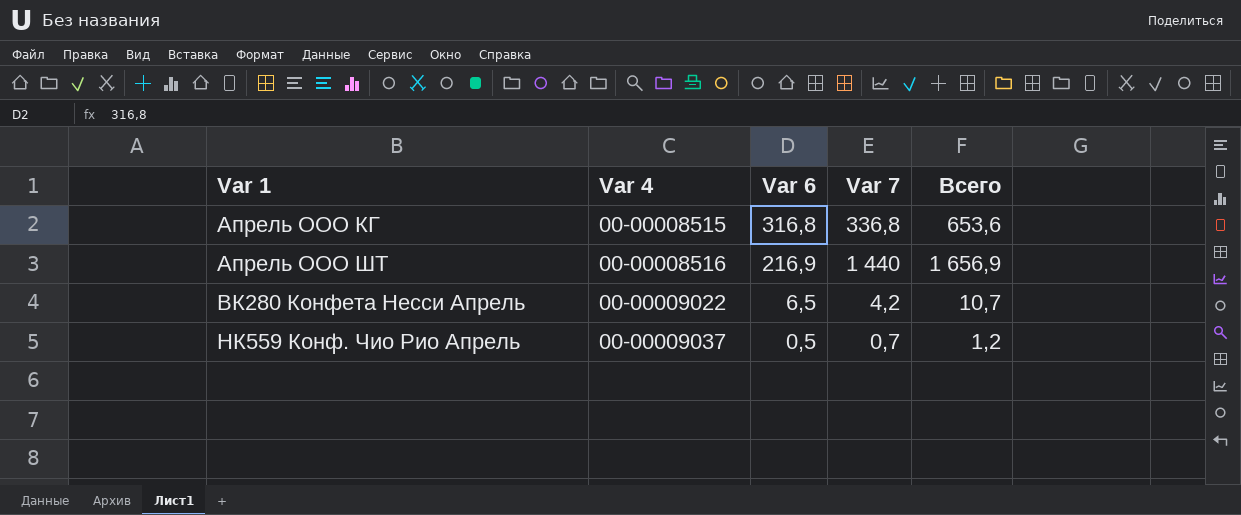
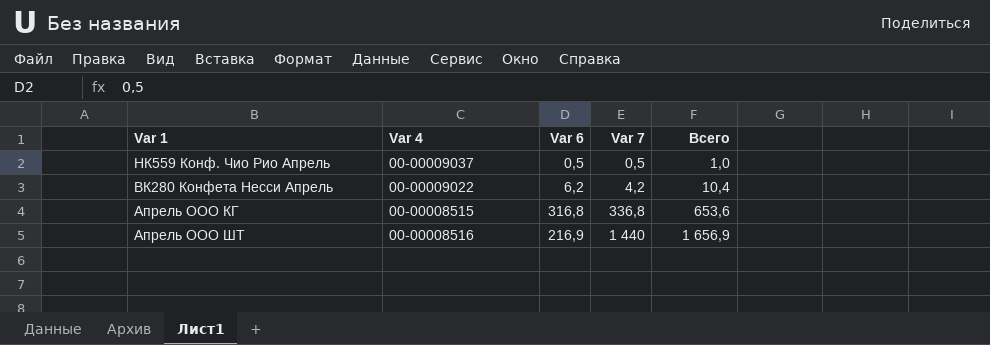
row order: Var 1 ascending -> Var 7 ascending
НК559 Конф. Чио Рио Апрель | Var 7: 0,7 -> 0,5
НК559 Конф. Чио Рио Апрель | Всего: 1,2 -> 1,0
ВК280 Конфета Несси Апрель | Var 6: 6,5 -> 6,2
ВК280 Конфета Несси Апрель | Всего: 10,7 -> 10,4

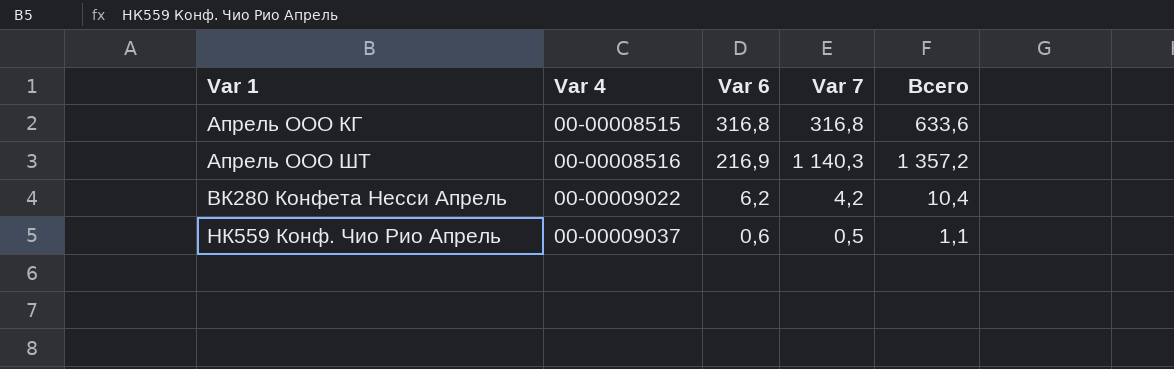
row order: Var 7 ascending -> Var 1 ascending
Апрель ООО КГ | Var 7: 336,8 -> 316,8
Апрель ООО КГ | Всего: 653,6 -> 633,6
Апрель ООО ШТ | Var 7: 1 440 -> 1 140,3
Апрель ООО ШТ | Всего: 1 656,9 -> 1 357,2
НК559 Конф. Чио Рио Апрель | Var 6: 0,5 -> 0,6
НК559 Конф. Чио Рио Апрель | Всего: 1,0 -> 1,1

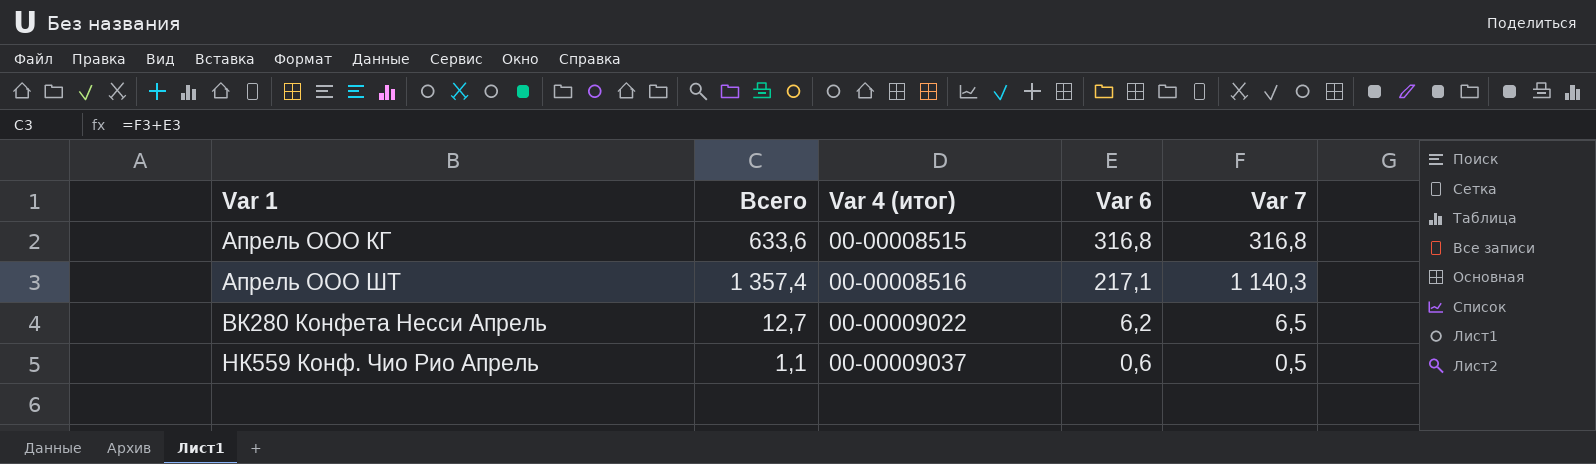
column Всего | position: 5 -> 2
column name: Var 4 -> Var 4 (итог)
Апрель ООО ШТ | Всего: 1 357,2 -> 1 357,4
Апрель ООО ШТ | Var 6: 216,9 -> 217,1
ВК280 Конфета Несси Апрель | Всего: 10,4 -> 12,7
ВК280 Конфета Несси Апрель | Var 7: 4,2 -> 6,5

